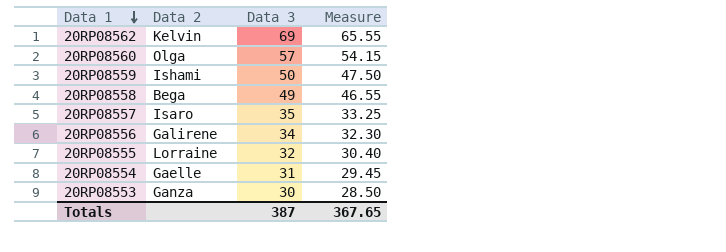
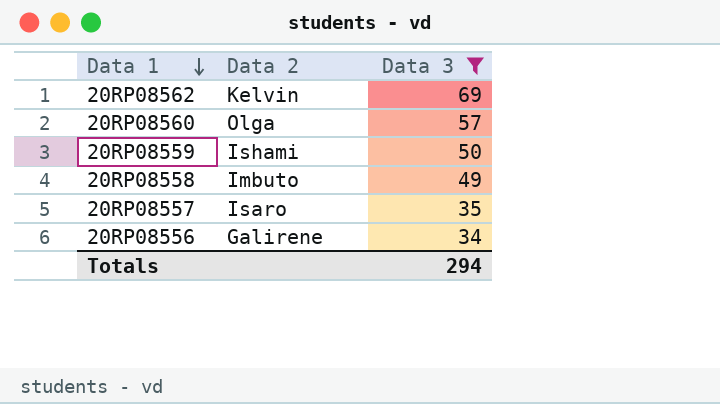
filter: none -> Data 3 >= 34
column Measure | formula: [Data 3] * 0.95 -> none
20RP08558 | Data 2: Bega -> Imbuto
Totals | Data 3: 387 -> 294

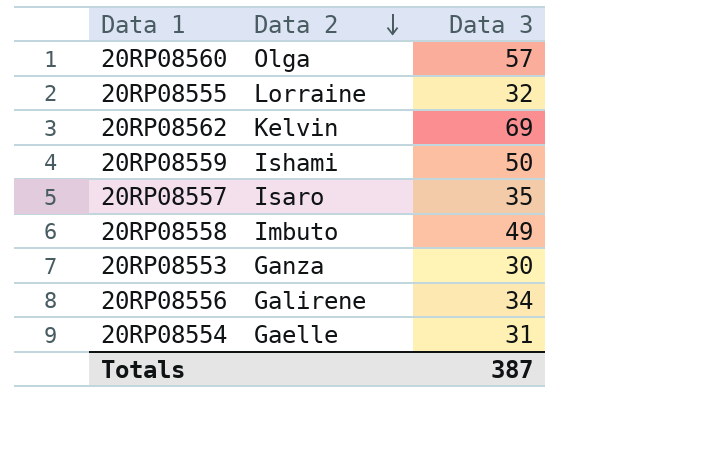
filter: Data 3 >= 34 -> none
row order: Data 1 descending -> Data 2 descending
Totals | Data 3: 294 -> 387

